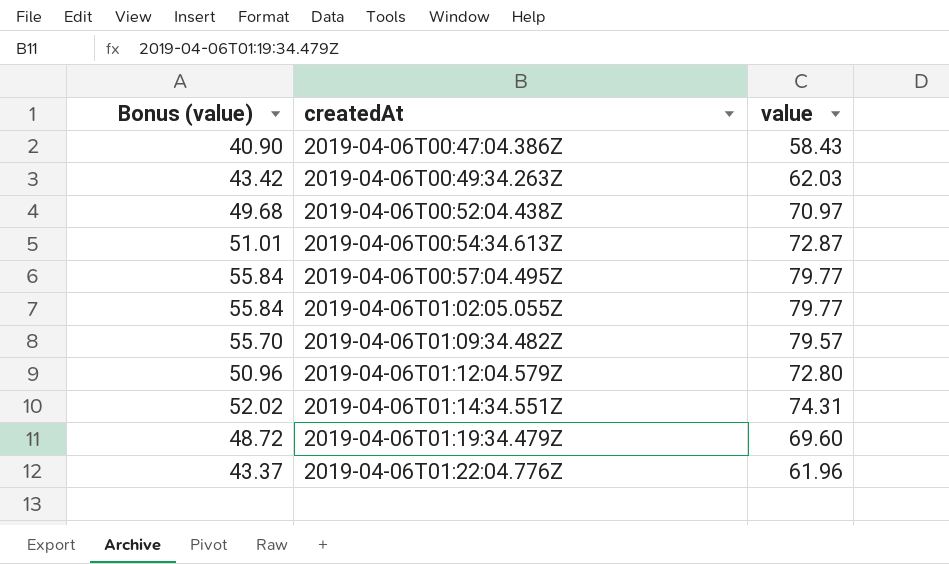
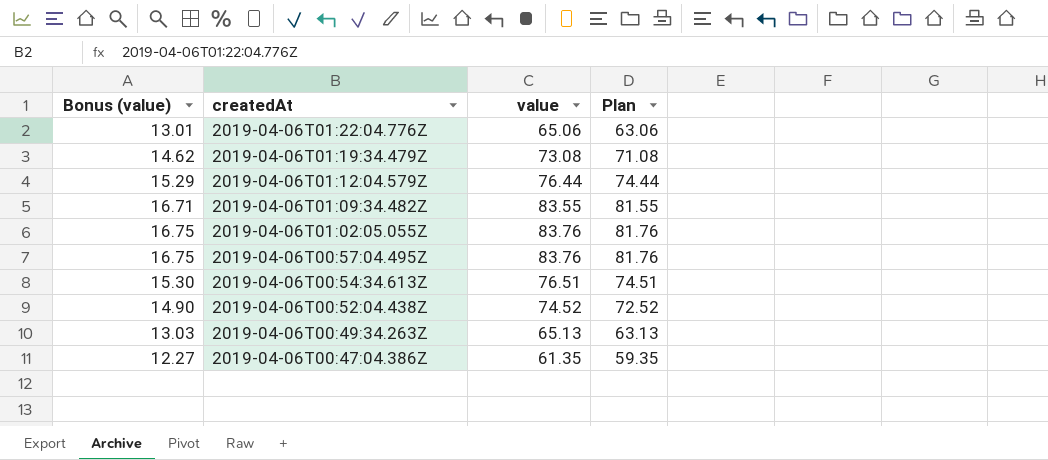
row order: createdAt ascending -> createdAt descending
column Bonus (value) | formula: [value] * 0.7 -> [value] * 0.2
column Plan | formula: none -> [value] - 2
row 2019-04-06T01:14:34.551Z: 52.02 | 74.31 -> none
2019-04-06T01:22:04.776Z | value: 61.96 -> 65.06
2019-04-06T01:19:34.479Z | value: 69.60 -> 73.08
2019-04-06T01:12:04.579Z | value: 72.80 -> 76.44
2019-04-06T01:09:34.482Z | value: 79.57 -> 83.55
2019-04-06T01:02:05.055Z | value: 79.77 -> 83.76
2019-04-06T00:57:04.495Z | value: 79.77 -> 83.76
2019-04-06T00:54:34.613Z | value: 72.87 -> 76.51
2019-04-06T00:52:04.438Z | value: 70.97 -> 74.52
2019-04-06T00:49:34.263Z | value: 62.03 -> 65.13
2019-04-06T00:47:04.386Z | value: 58.43 -> 61.35

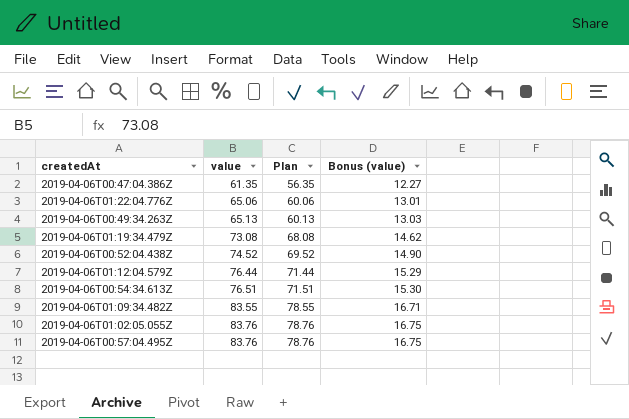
row order: createdAt descending -> value ascending
column Plan | formula: [value] - 2 -> [value] - 5
column Bonus (value) | position: 1 -> 4

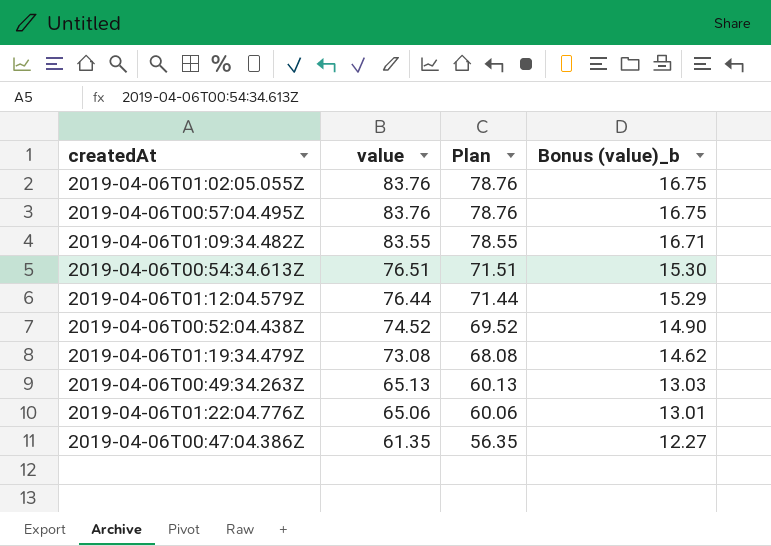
row order: value ascending -> value descending
column name: Bonus (value) -> Bonus (value)_b

